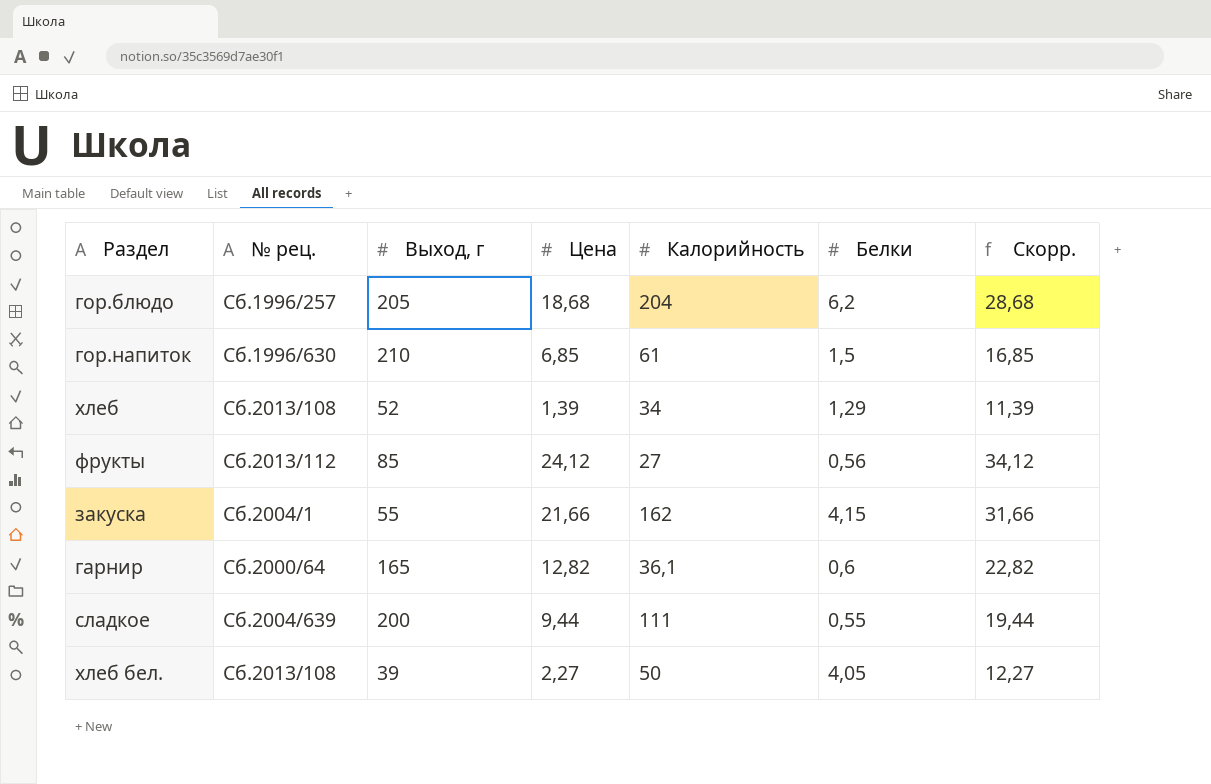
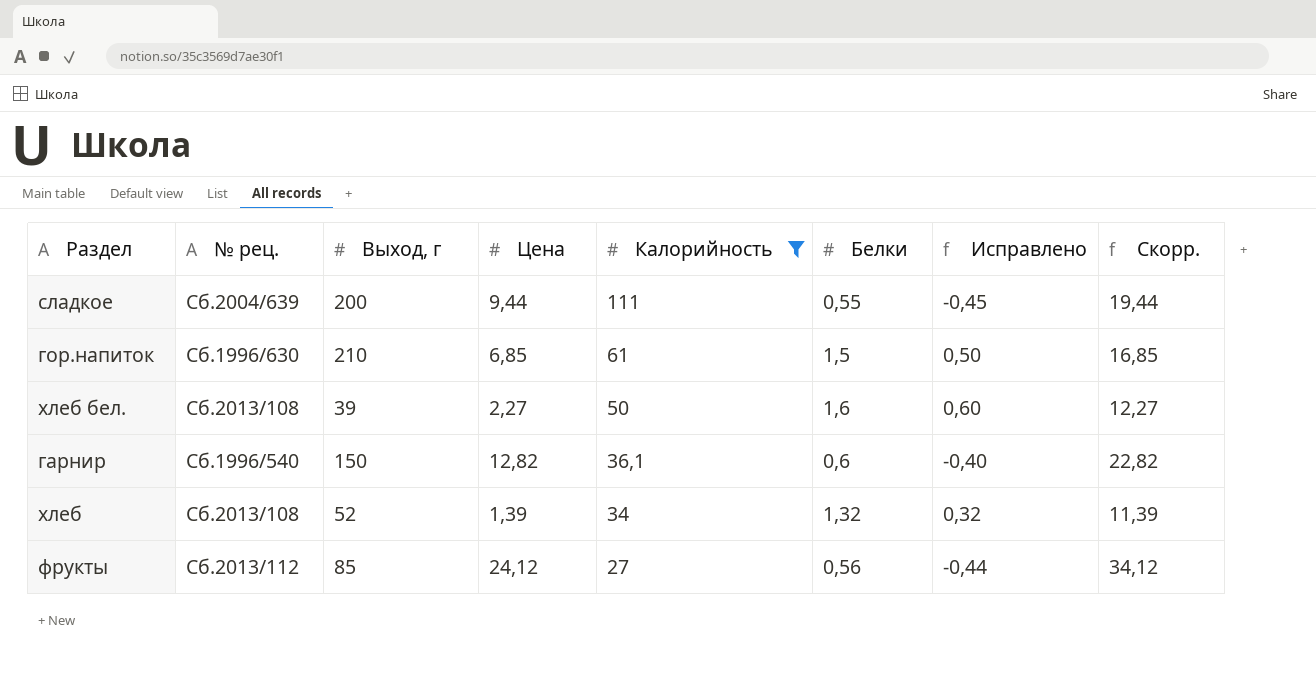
filter: none -> Калорийность <= 111
row order: none -> Калорийность descending
column Исправлено | formula: none -> [Белки] - 1
хлеб бел. | Белки: 4,05 -> 1,6
гарнир | № рец.: Сб.2000/64 -> Сб.1996/540
гарнир | Выход, г: 165 -> 150
хлеб | Белки: 1,29 -> 1,32

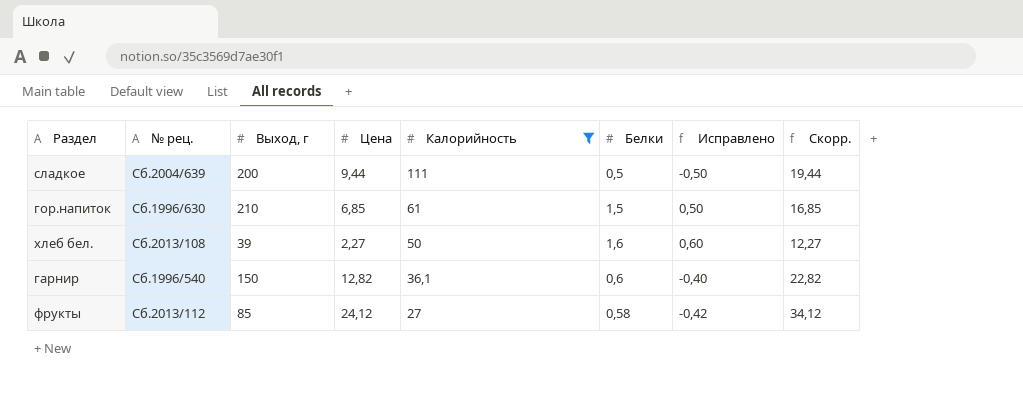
row хлеб: Сб.2013/108 | 52 | 1,39 | 34 | 1,32 | 0,32 | 11,39 -> none
сладкое | Белки: 0,55 -> 0,5
сладкое | Исправлено: -0,45 -> -0,50
фрукты | Белки: 0,56 -> 0,58
фрукты | Исправлено: -0,44 -> -0,42

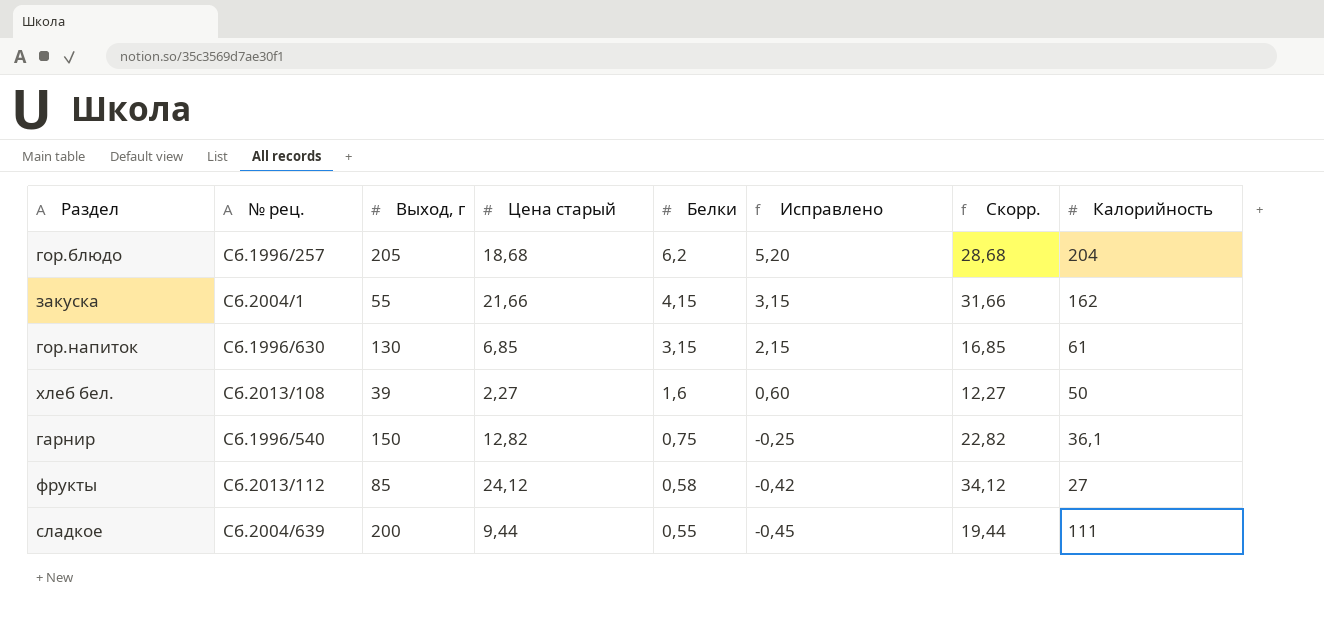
filter: Калорийность <= 111 -> none
row order: Калорийность descending -> Белки descending
column name: Цена -> Цена старый
column Калорийность | position: 5 -> 8
гор.напиток | Выход, г: 210 -> 130
гор.напиток | Белки: 1,5 -> 3,15
гор.напиток | Исправлено: 0,50 -> 2,15
гарнир | Белки: 0,6 -> 0,75
гарнир | Исправлено: -0,40 -> -0,25
сладкое | Белки: 0,5 -> 0,55
сладкое | Исправлено: -0,50 -> -0,45

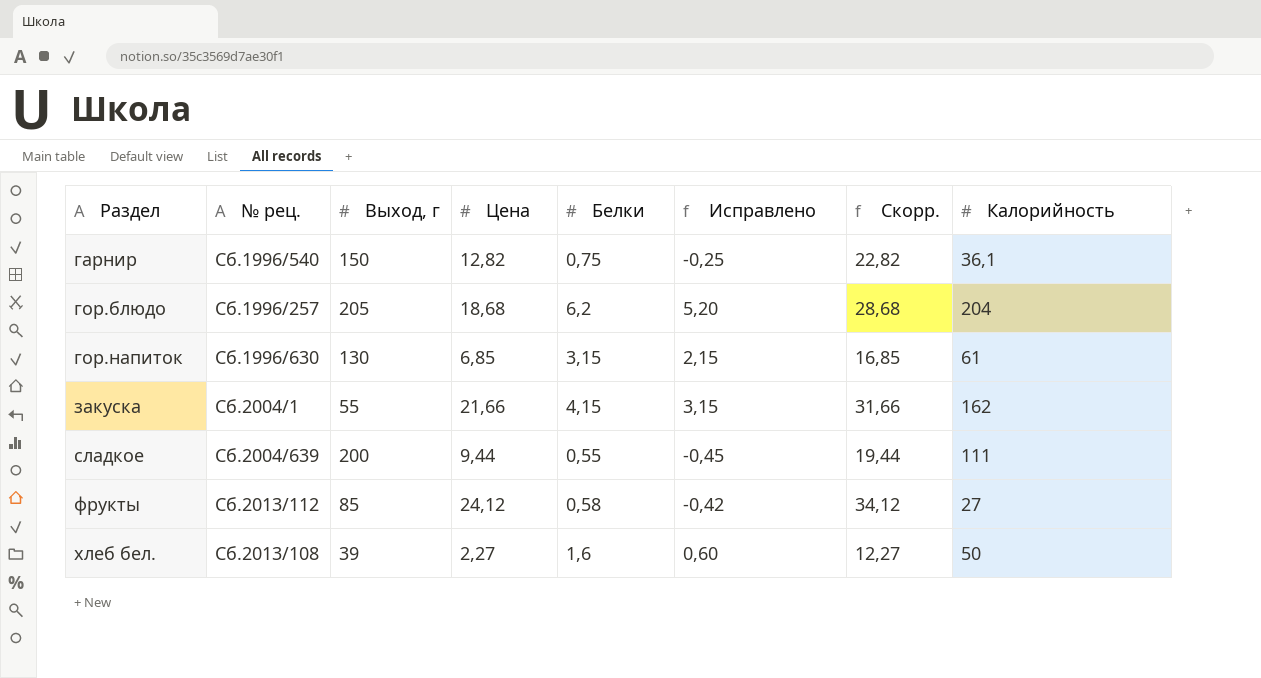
row order: Белки descending -> Раздел ascending
column name: Цена старый -> Цена

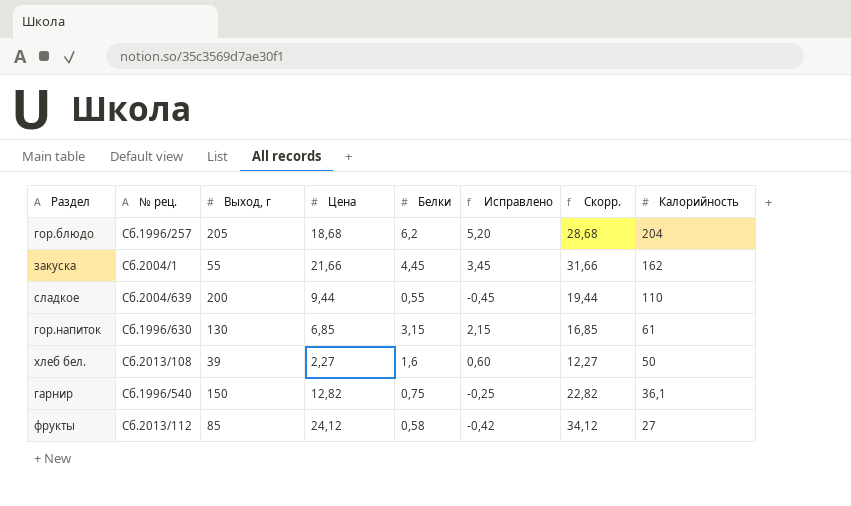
row order: Раздел ascending -> Калорийность descending
закуска | Белки: 4,15 -> 4,45
закуска | Исправлено: 3,15 -> 3,45
сладкое | Калорийность: 111 -> 110

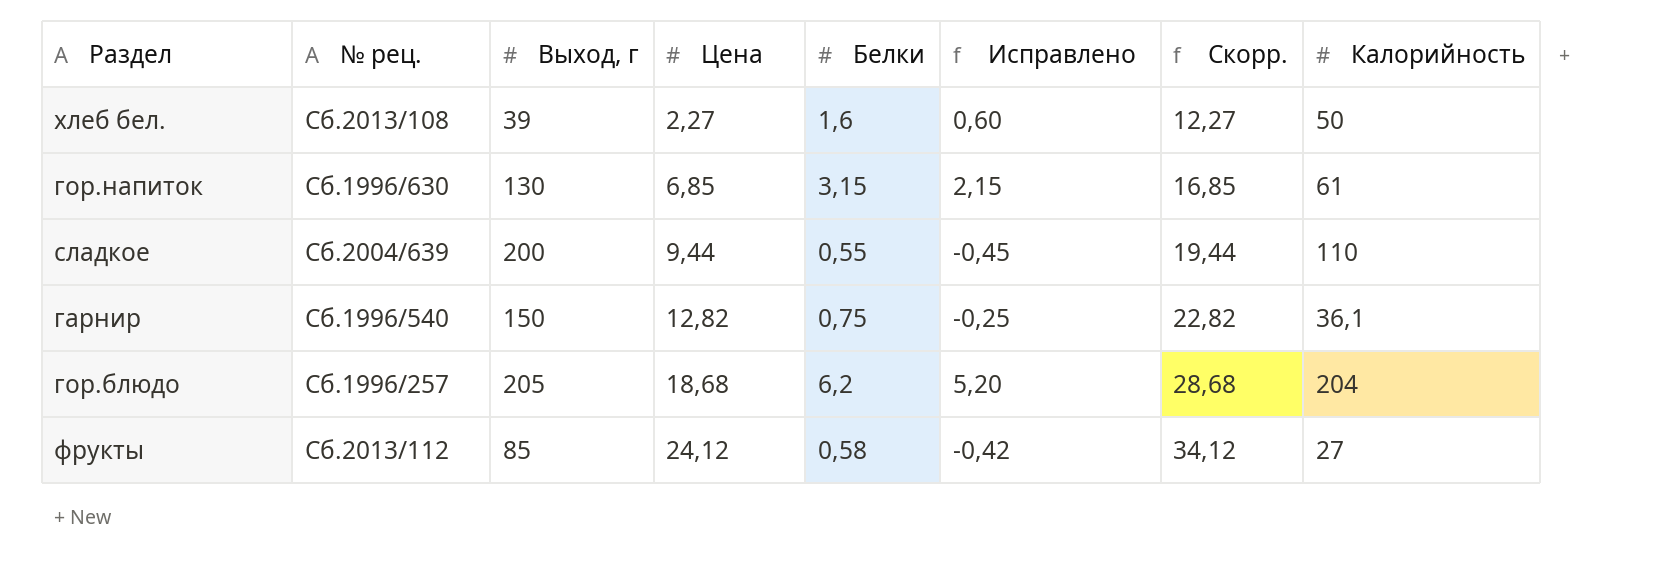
row order: Калорийность descending -> Цена ascending
row закуска: Сб.2004/1 | 55 | 21,66 | 4,45 | 3,45 | 31,66 | 162 -> none

